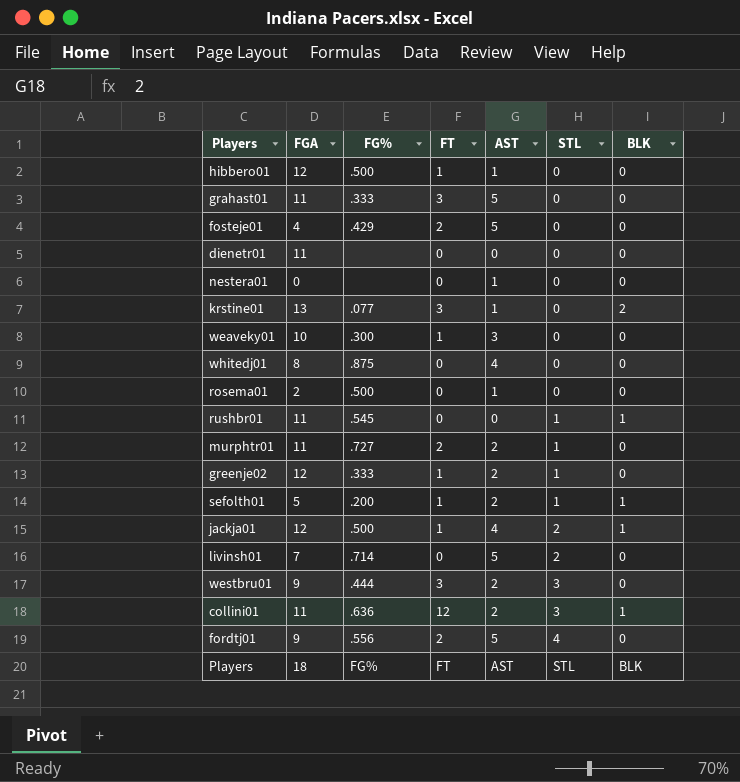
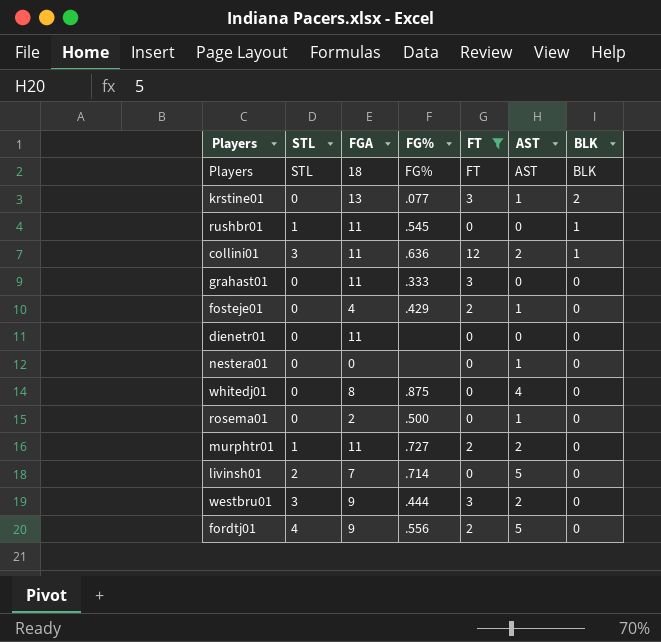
filter: none -> FT != 1
row order: STL ascending -> BLK descending
column STL | position: 6 -> 2
grahast01 | AST: 5 -> 0
fosteje01 | AST: 5 -> 1

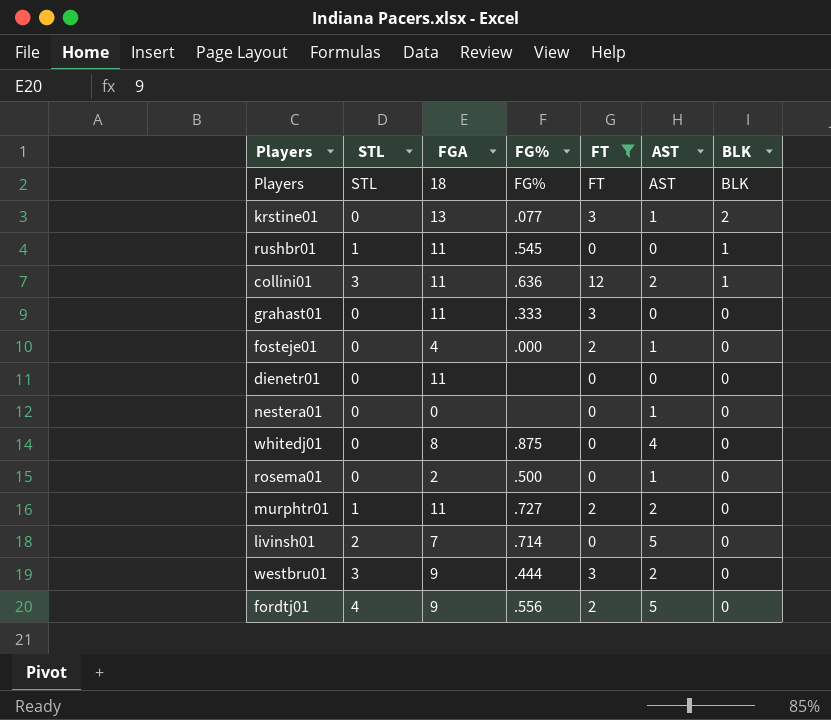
fosteje01 | FG%: .429 -> .000

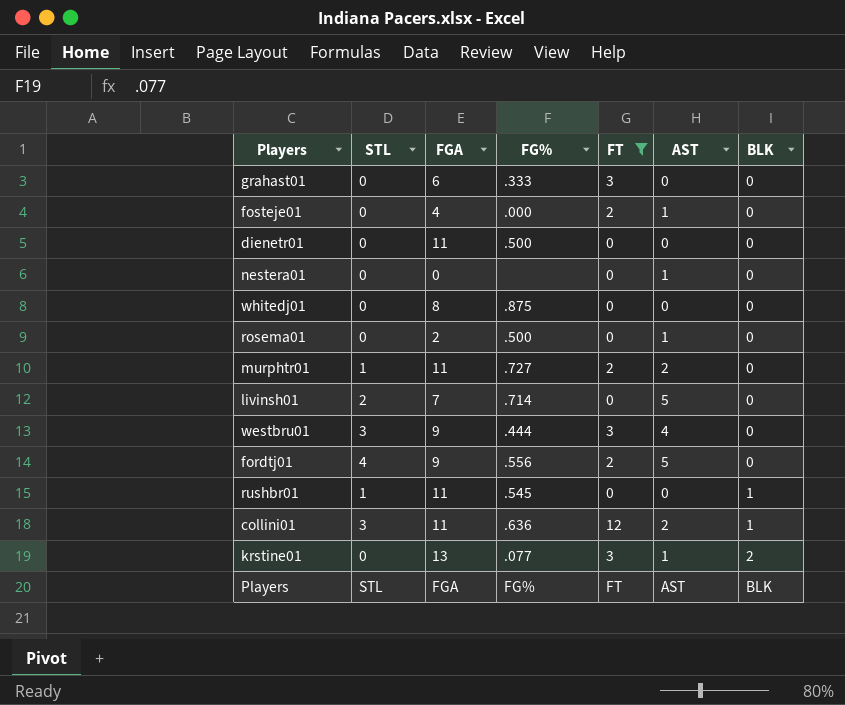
row order: BLK descending -> BLK ascending
grahast01 | FGA: 11 -> 6
dienetr01 | FG%: none -> .500
whitedj01 | AST: 4 -> 0
westbru01 | AST: 2 -> 4
Players | FGA: 18 -> FGA

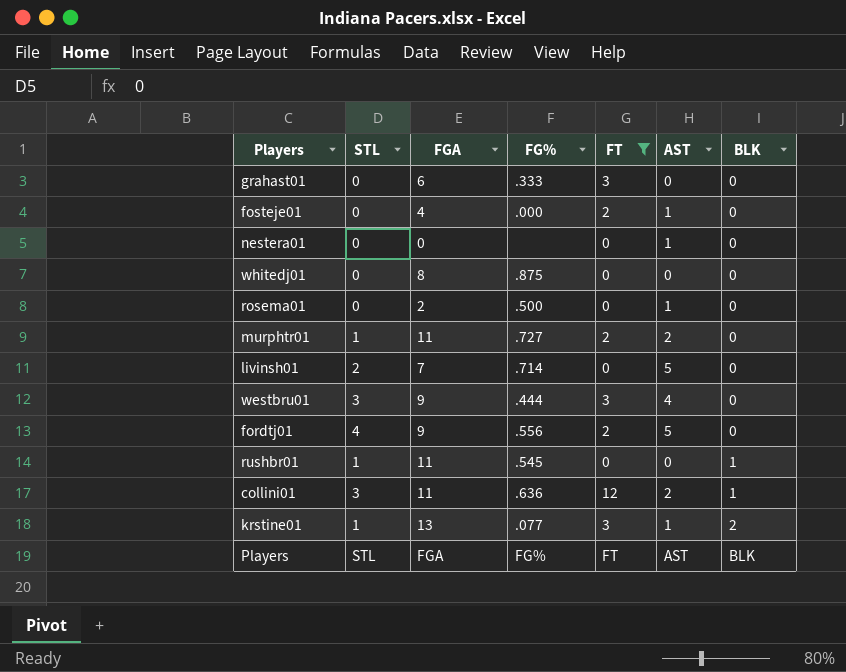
row dienetr01: 0 | 11 | .500 | 0 | 0 | 0 -> none
krstine01 | STL: 0 -> 1

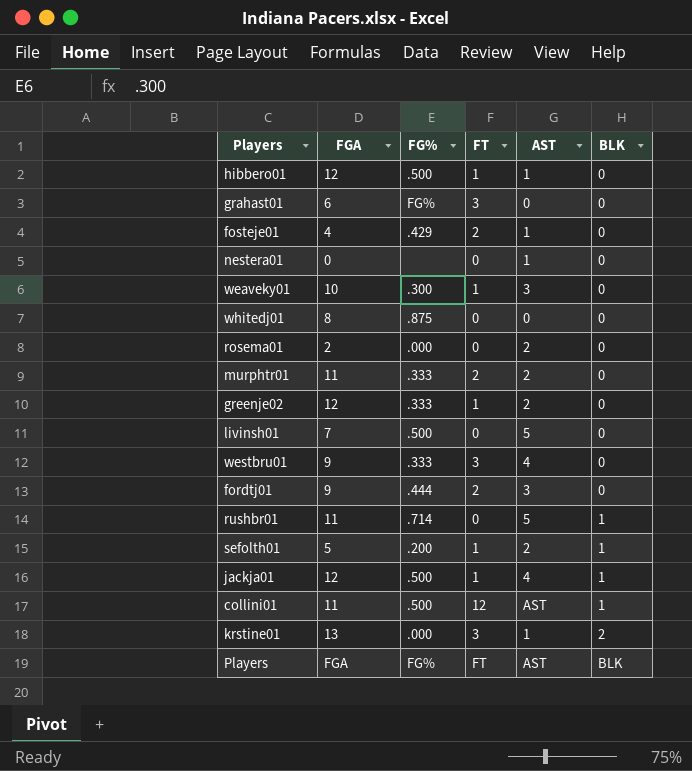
filter: FT != 1 -> none
column STL | position: 2 -> none
grahast01 | FG%: .333 -> FG%
fosteje01 | FG%: .000 -> .429
rosema01 | FG%: .500 -> .000
rosema01 | AST: 1 -> 2
murphtr01 | FG%: .727 -> .333
livinsh01 | FG%: .714 -> .500
westbru01 | FG%: .444 -> .333
fordtj01 | FG%: .556 -> .444
fordtj01 | AST: 5 -> 3
rushbr01 | FG%: .545 -> .714
rushbr01 | AST: 0 -> 5
collini01 | FG%: .636 -> .500
collini01 | AST: 2 -> AST
krstine01 | FG%: .077 -> .000

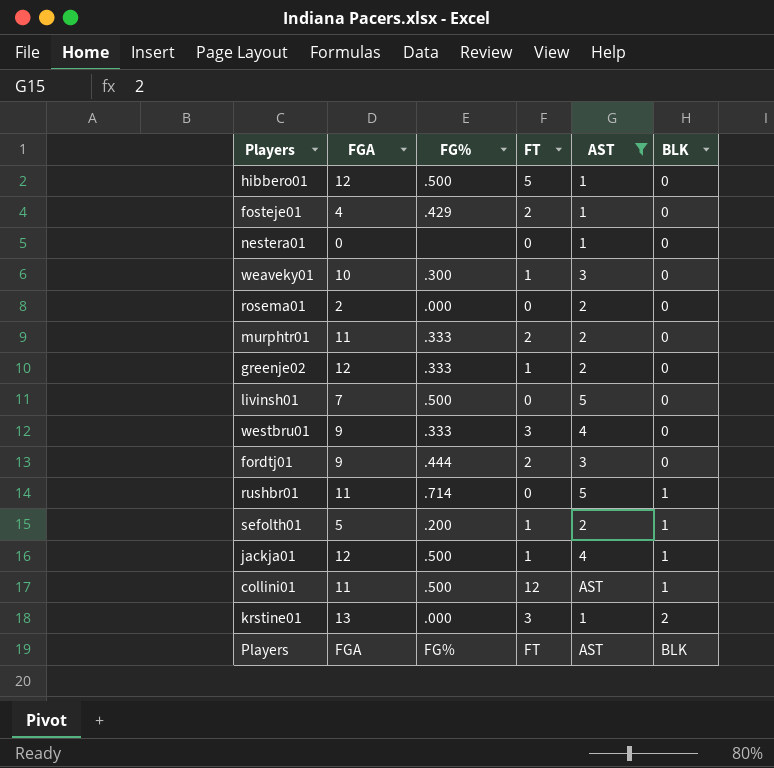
filter: none -> AST != 0
hibbero01 | FT: 1 -> 5

